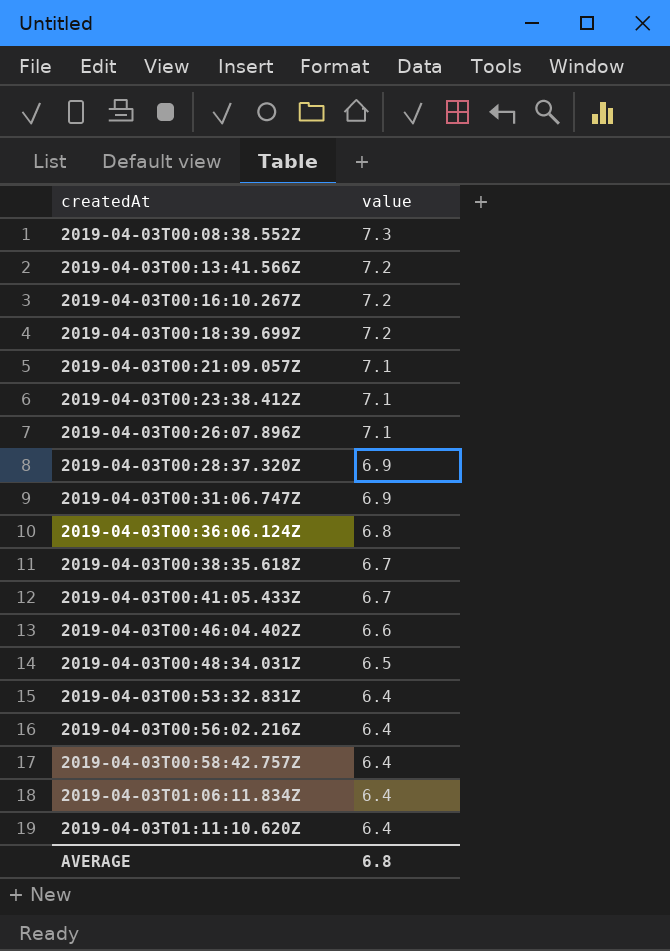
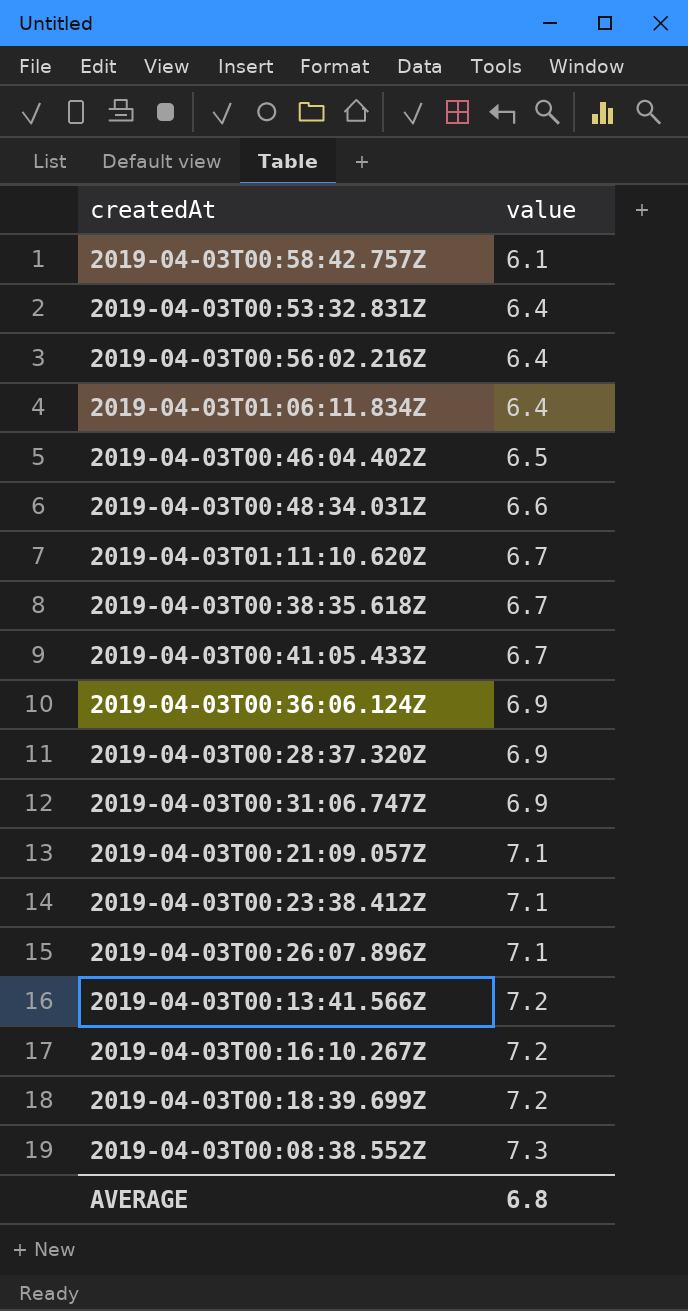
row order: createdAt ascending -> value ascending
2019-04-03T00:58:42.757Z | value: 6.4 -> 6.1
2019-04-03T00:46:04.402Z | value: 6.6 -> 6.5
2019-04-03T00:48:34.031Z | value: 6.5 -> 6.6
2019-04-03T01:11:10.620Z | value: 6.4 -> 6.7
2019-04-03T00:36:06.124Z | value: 6.8 -> 6.9

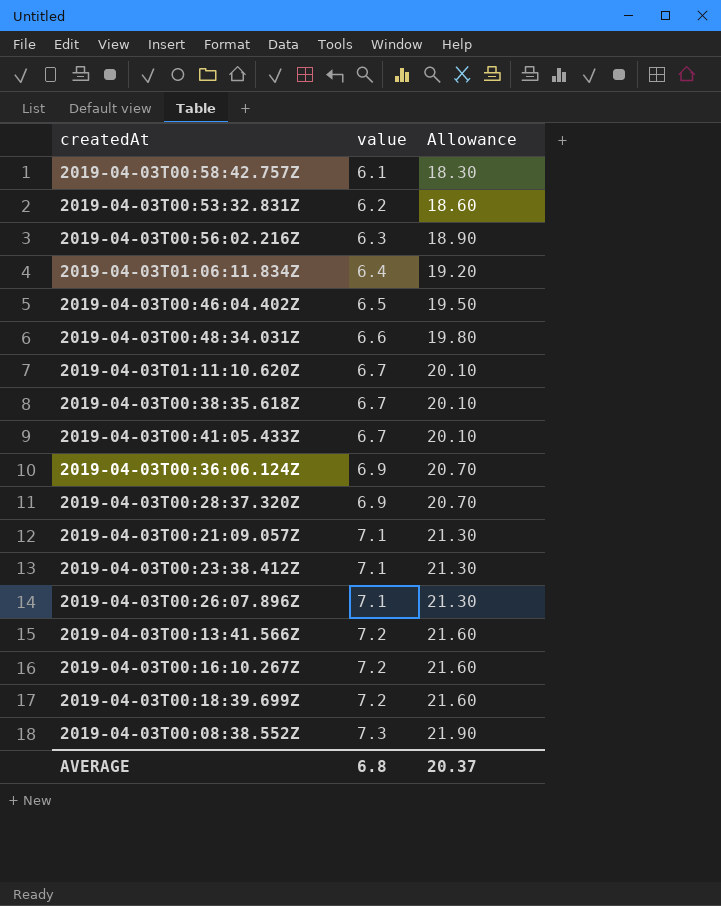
column Allowance | formula: none -> [value] * 3
row 2019-04-03T00:31:06.747Z: 6.9 -> none
2019-04-03T00:53:32.831Z | value: 6.4 -> 6.2
2019-04-03T00:56:02.216Z | value: 6.4 -> 6.3

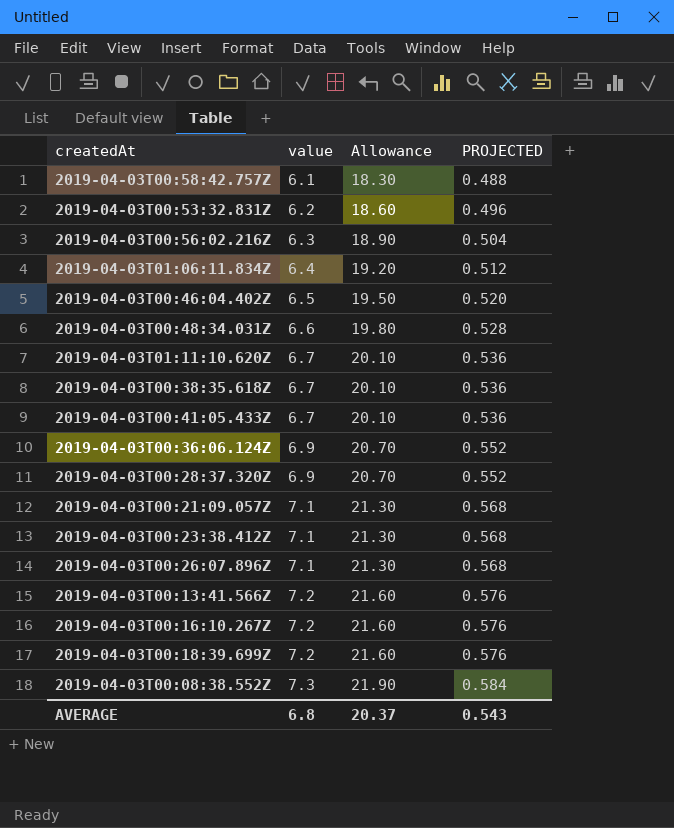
column PROJECTED | formula: none -> [value] * 0.08

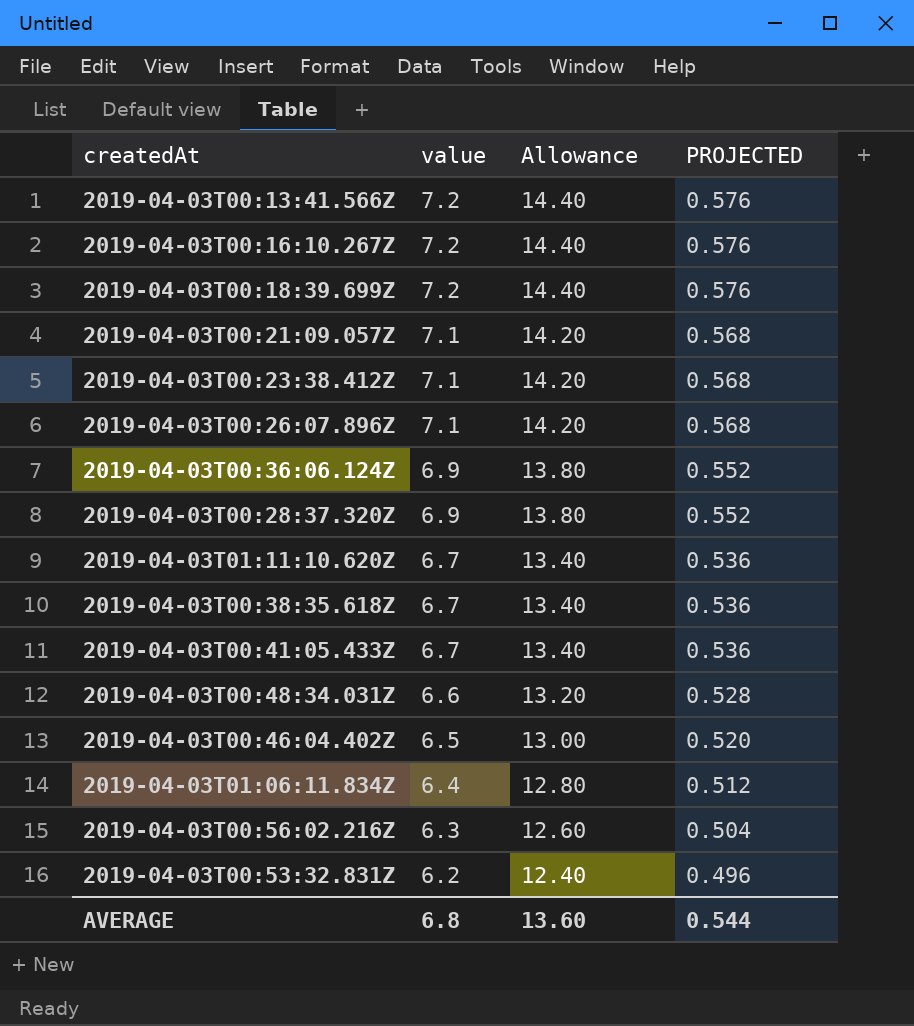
row order: value ascending -> value descending
column Allowance | formula: [value] * 3 -> [value] * 2
row 2019-04-03T00:58:42.757Z: 6.1 | 18.30 | 0.488 -> none
row 2019-04-03T00:08:38.552Z: 7.3 | 21.90 | 0.584 -> none
AVERAGE | Allowance: 20.37 -> 13.60
AVERAGE | PROJECTED: 0.543 -> 0.544

